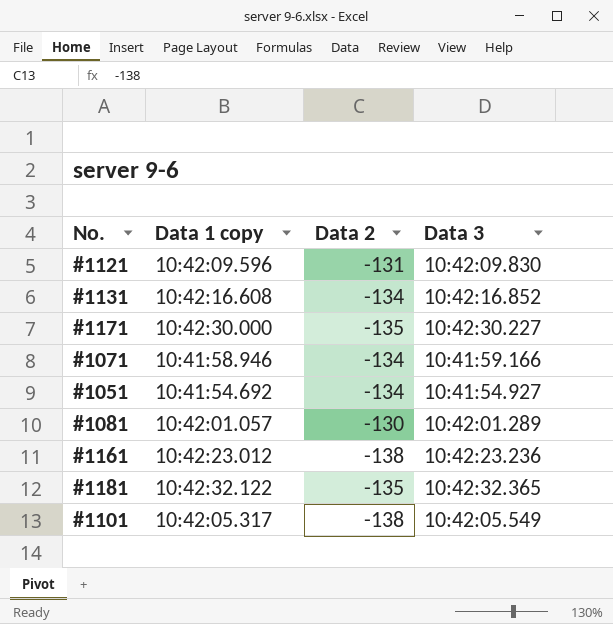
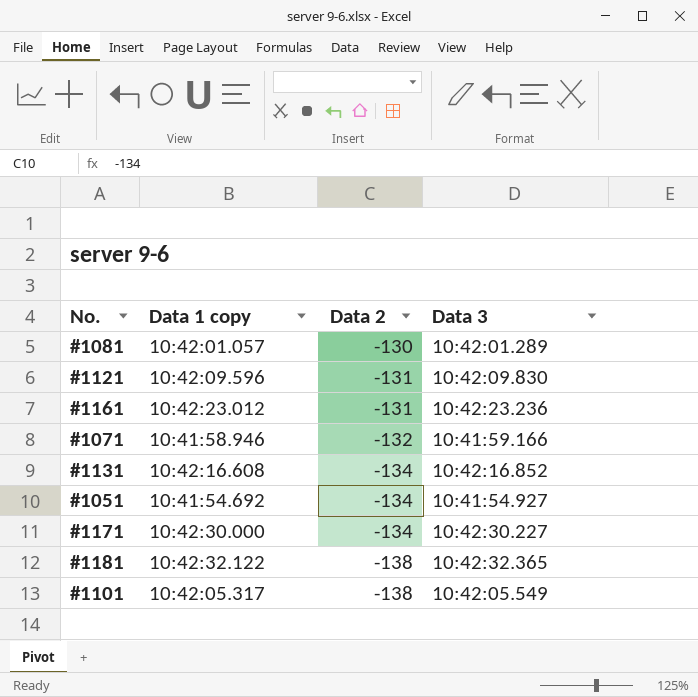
row order: none -> Data 2 descending
#1161 | Data 2: -138 -> -131
#1071 | Data 2: -134 -> -132
#1171 | Data 2: -135 -> -134
#1181 | Data 2: -135 -> -138

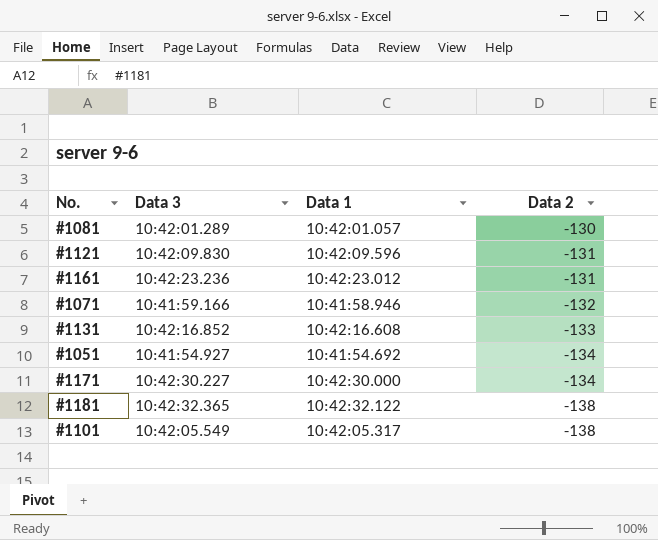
column Data 3 | position: 4 -> 2
column name: Data 1 copy -> Data 1
#1131 | Data 2: -134 -> -133

